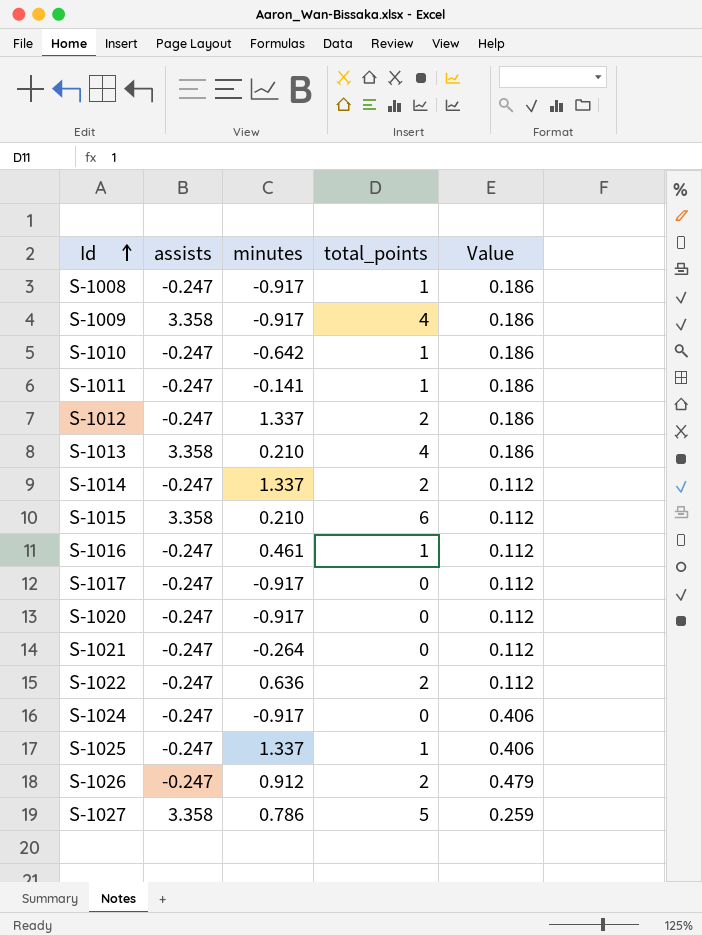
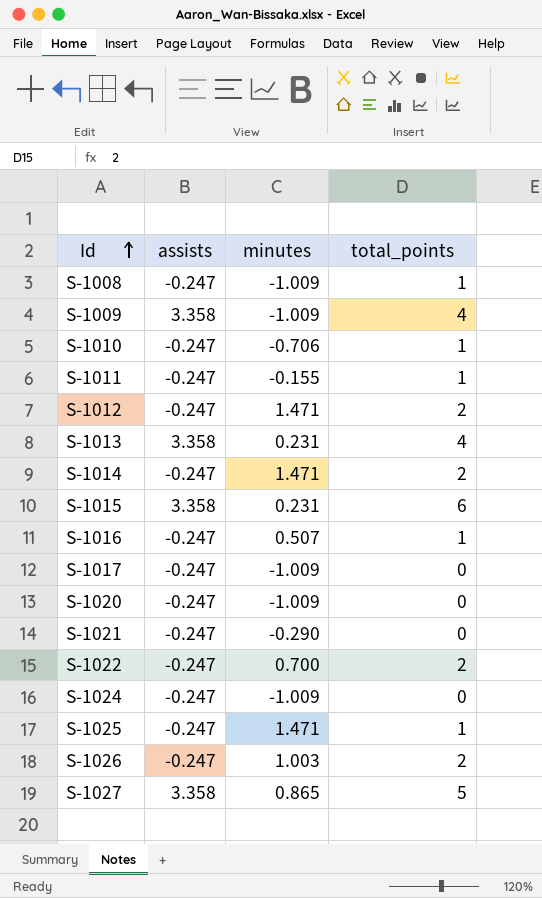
column Value | position: 5 -> none
S-1008 | minutes: -0.917 -> -1.009
S-1009 | minutes: -0.917 -> -1.009
S-1010 | minutes: -0.642 -> -0.706
S-1011 | minutes: -0.141 -> -0.155
S-1012 | minutes: 1.337 -> 1.471
S-1013 | minutes: 0.210 -> 0.231
S-1014 | minutes: 1.337 -> 1.471
S-1015 | minutes: 0.210 -> 0.231
S-1016 | minutes: 0.461 -> 0.507
S-1017 | minutes: -0.917 -> -1.009
S-1020 | minutes: -0.917 -> -1.009
S-1021 | minutes: -0.264 -> -0.290
S-1022 | minutes: 0.636 -> 0.700
S-1024 | minutes: -0.917 -> -1.009
S-1025 | minutes: 1.337 -> 1.471
S-1026 | minutes: 0.912 -> 1.003
S-1027 | minutes: 0.786 -> 0.865

